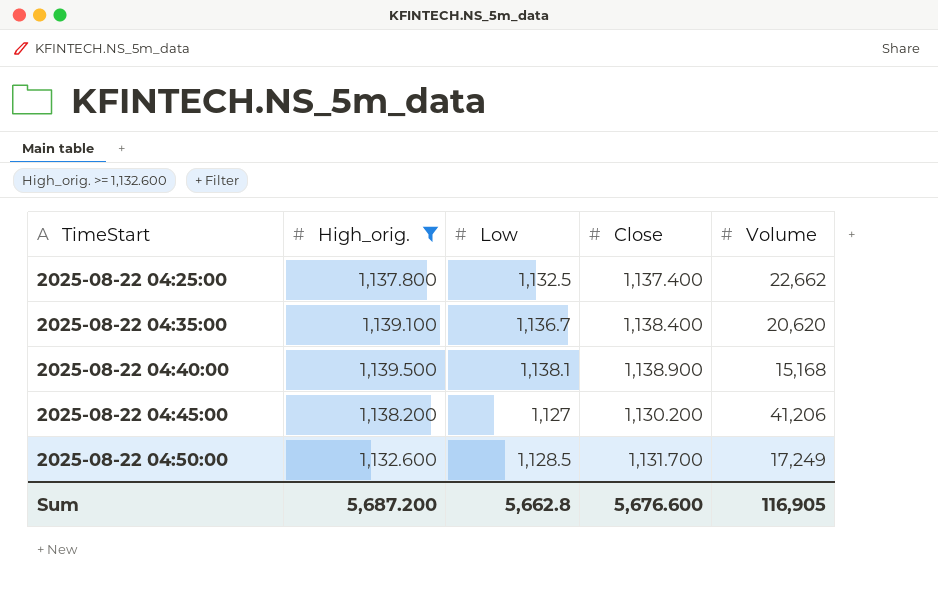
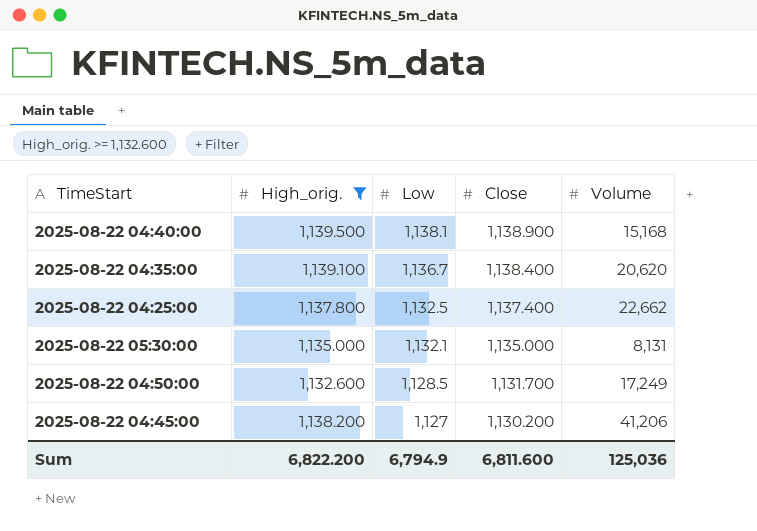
row order: TimeStart ascending -> Low descending
row 2025-08-22 05:30:00: none -> 1,135.000 | 1,132.1 | 1,135.000 | 8,131
Sum | High_orig.: 5,687.200 -> 6,822.200
Sum | Low: 5,662.8 -> 6,794.9
Sum | Close: 5,676.600 -> 6,811.600
Sum | Volume: 116,905 -> 125,036

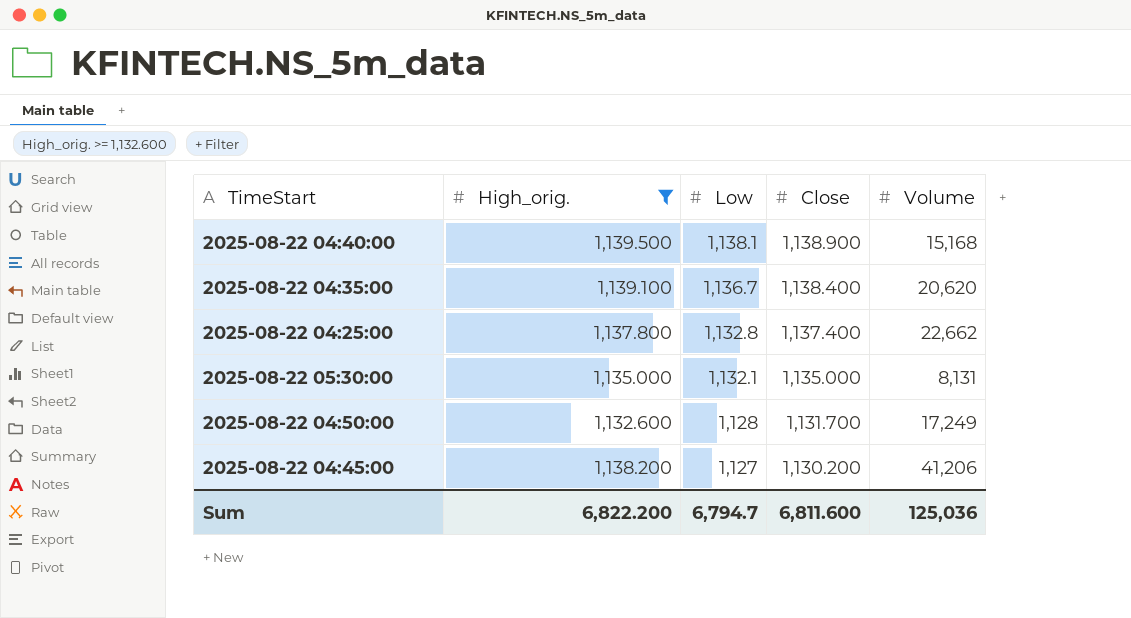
2025-08-22 04:25:00 | Low: 1,132.5 -> 1,132.8
2025-08-22 04:50:00 | Low: 1,128.5 -> 1,128
Sum | Low: 6,794.9 -> 6,794.7

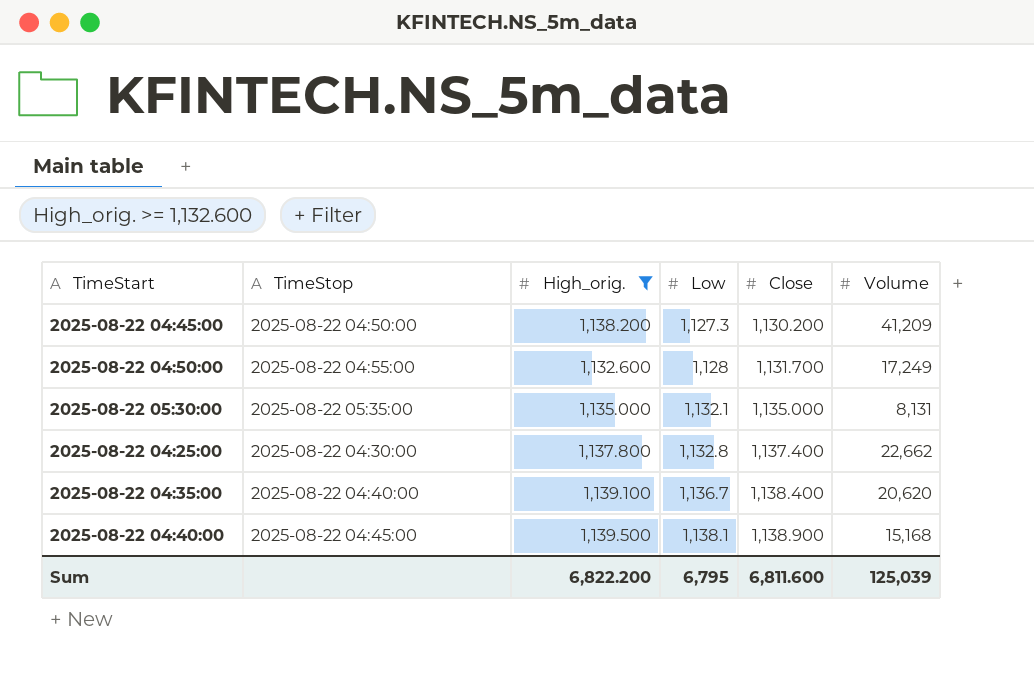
row order: Low descending -> Low ascending
column TimeStop | position: none -> 2
2025-08-22 04:45:00 | Low: 1,127 -> 1,127.3
2025-08-22 04:45:00 | Volume: 41,206 -> 41,209
Sum | Low: 6,794.7 -> 6,795
Sum | Volume: 125,036 -> 125,039

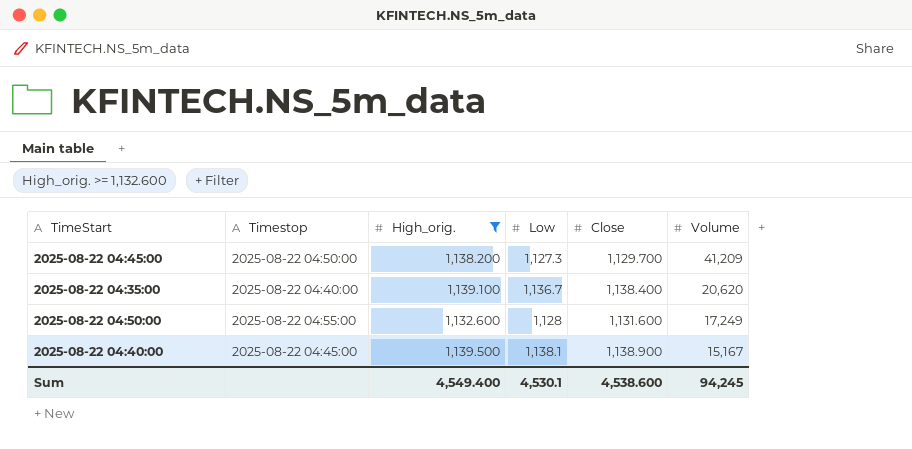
row order: Low ascending -> Volume descending
column name: TimeStop -> Timestop
row 2025-08-22 05:30:00: 2025-08-22 05:35:00 | 1,135.000 | 1,132.1 | 1,135.000 | 8,131 -> none
row 2025-08-22 04:25:00: 2025-08-22 04:30:00 | 1,137.800 | 1,132.8 | 1,137.400 | 22,662 -> none
2025-08-22 04:45:00 | Close: 1,130.200 -> 1,129.700
2025-08-22 04:50:00 | Close: 1,131.700 -> 1,131.600
2025-08-22 04:40:00 | Volume: 15,168 -> 15,167
Sum | High_orig.: 6,822.200 -> 4,549.400
Sum | Low: 6,795 -> 4,530.1
Sum | Close: 6,811.600 -> 4,538.600
Sum | Volume: 125,039 -> 94,245

